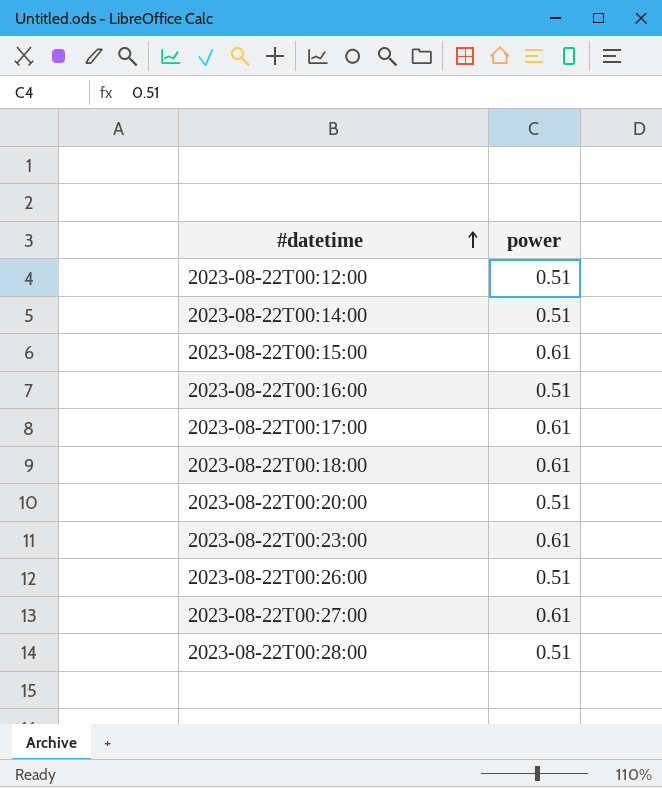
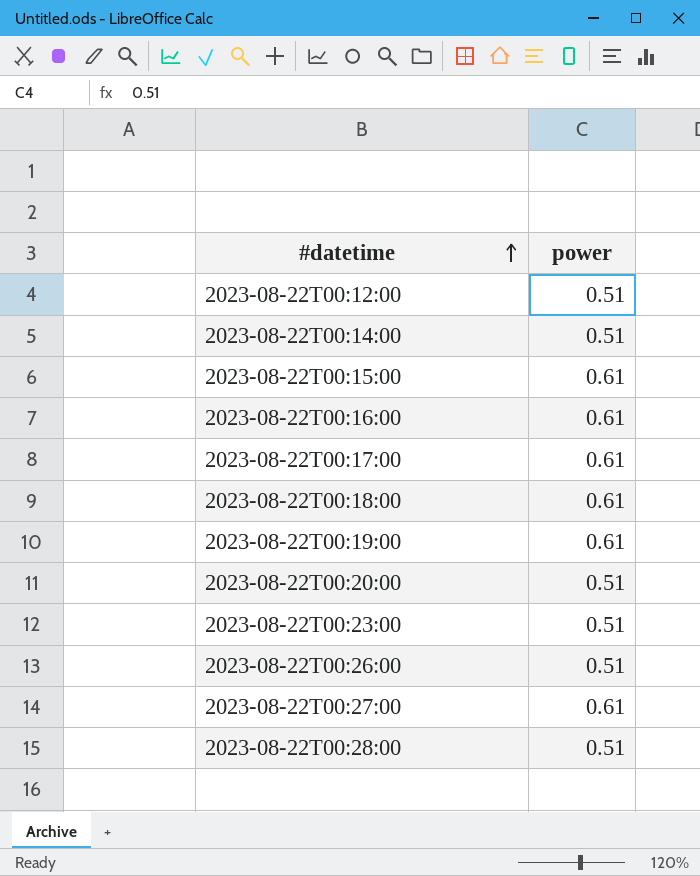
2023-08-22T00:16:00 | power: 0.51 -> 0.61
row 2023-08-22T00:19:00: none -> 0.61
2023-08-22T00:23:00 | power: 0.61 -> 0.51

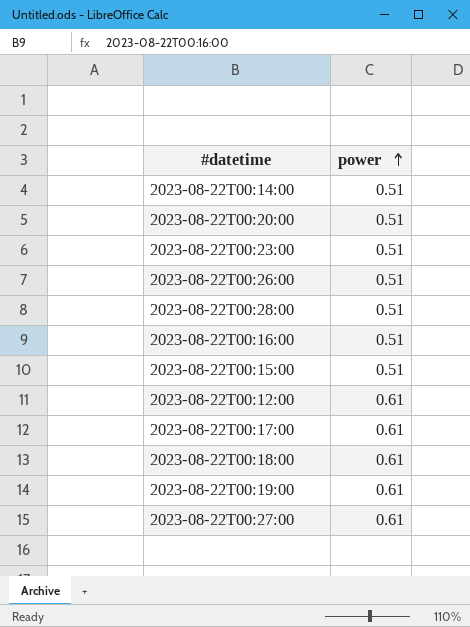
row order: #datetime ascending -> power ascending
2023-08-22T00:16:00 | power: 0.61 -> 0.51
2023-08-22T00:15:00 | power: 0.61 -> 0.51
2023-08-22T00:12:00 | power: 0.51 -> 0.61

